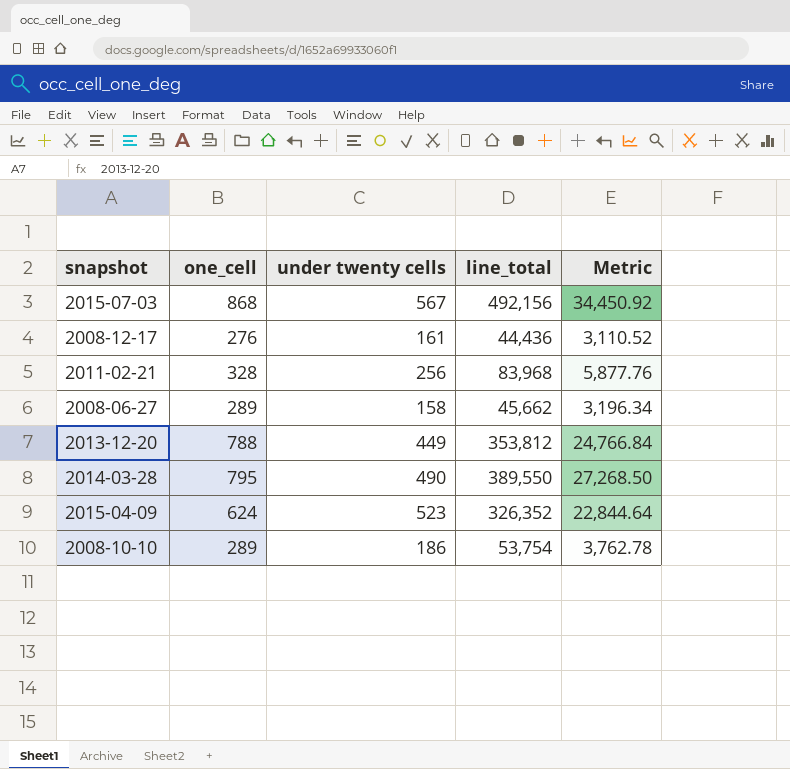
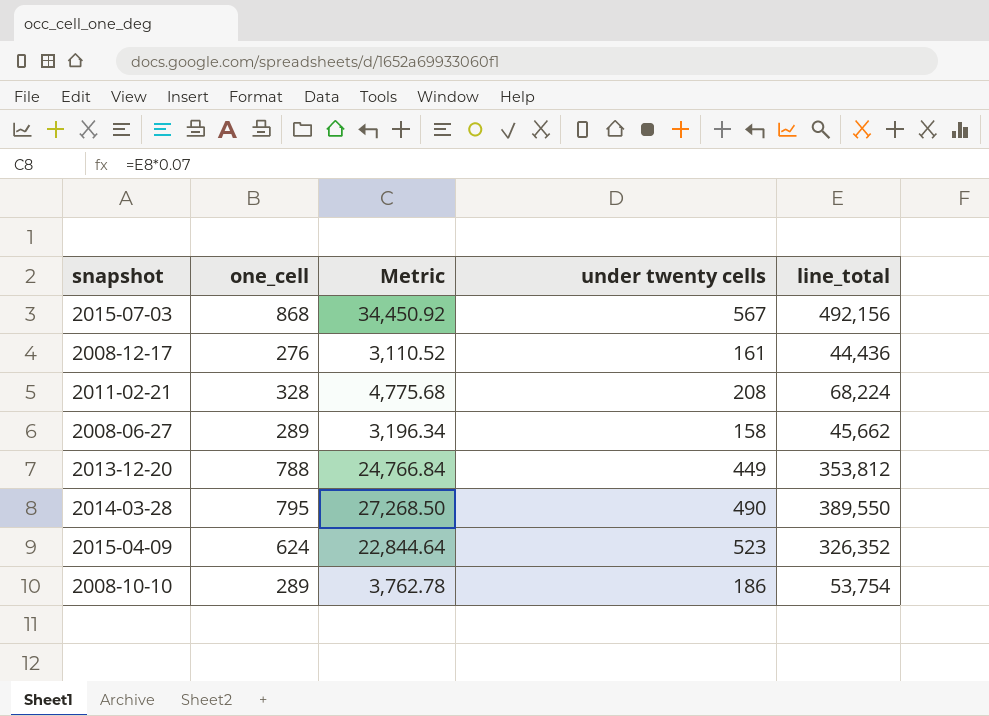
column Metric | position: 5 -> 3
2011-02-21 | Metric: 5,877.76 -> 4,775.68
2011-02-21 | under twenty cells: 256 -> 208
2011-02-21 | line_total: 83,968 -> 68,224

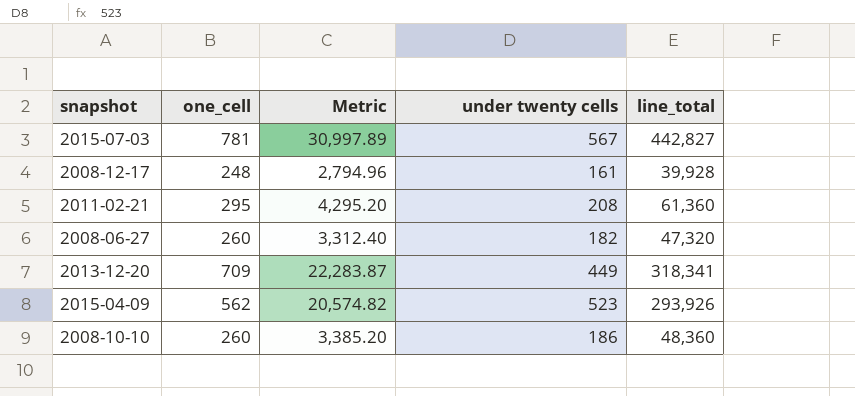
row 2014-03-28: 795 | 27,268.50 | 490 | 389,550 -> none
2015-07-03 | one_cell: 868 -> 781
2015-07-03 | Metric: 34,450.92 -> 30,997.89
2015-07-03 | line_total: 492,156 -> 442,827
2008-12-17 | one_cell: 276 -> 248
2008-12-17 | Metric: 3,110.52 -> 2,794.96
2008-12-17 | line_total: 44,436 -> 39,928
2011-02-21 | one_cell: 328 -> 295
2011-02-21 | Metric: 4,775.68 -> 4,295.20
2011-02-21 | line_total: 68,224 -> 61,360
2008-06-27 | one_cell: 289 -> 260
2008-06-27 | Metric: 3,196.34 -> 3,312.40
2008-06-27 | under twenty cells: 158 -> 182
2008-06-27 | line_total: 45,662 -> 47,320
2013-12-20 | one_cell: 788 -> 709
2013-12-20 | Metric: 24,766.84 -> 22,283.87
2013-12-20 | line_total: 353,812 -> 318,341
2015-04-09 | one_cell: 624 -> 562
2015-04-09 | Metric: 22,844.64 -> 20,574.82
2015-04-09 | line_total: 326,352 -> 293,926
2008-10-10 | one_cell: 289 -> 260
2008-10-10 | Metric: 3,762.78 -> 3,385.20
2008-10-10 | line_total: 53,754 -> 48,360

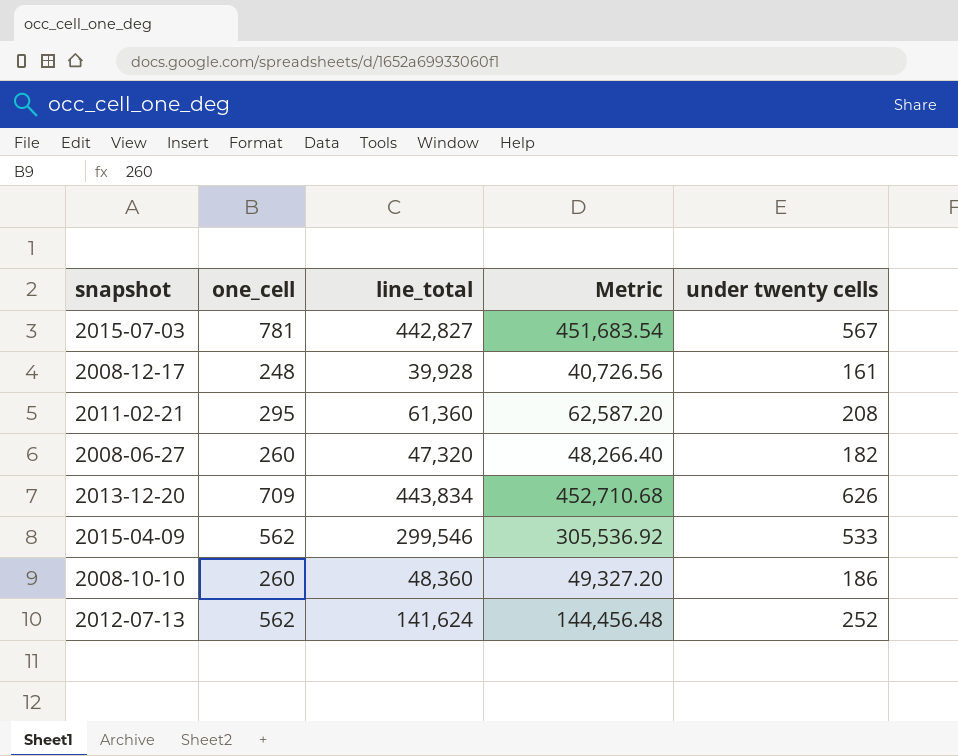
column line_total | position: 5 -> 3
column Metric | formula: [line_total] * 0.07 -> [line_total] * 1.02
2013-12-20 | line_total: 318,341 -> 443,834
2013-12-20 | under twenty cells: 449 -> 626
2015-04-09 | line_total: 293,926 -> 299,546
2015-04-09 | under twenty cells: 523 -> 533
row 2012-07-13: none -> 562 | 141,624 | 144,456.48 | 252

